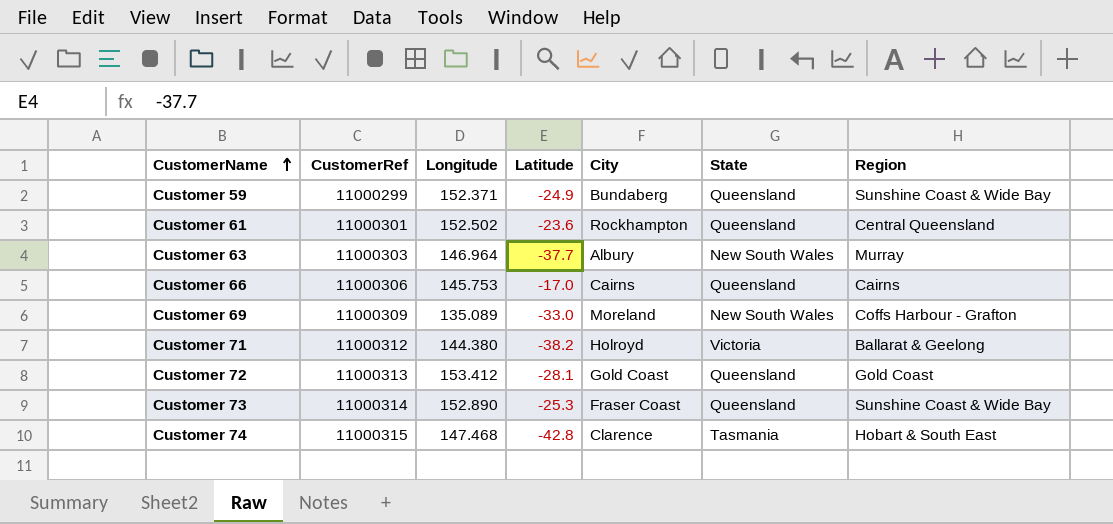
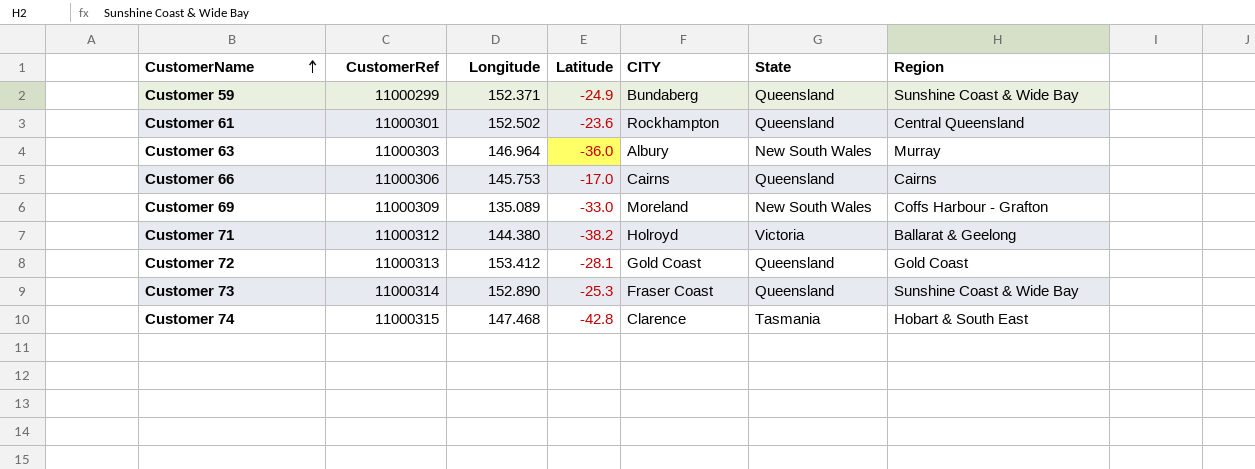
column name: City -> CITY
Customer 63 | Latitude: -37.7 -> -36.0

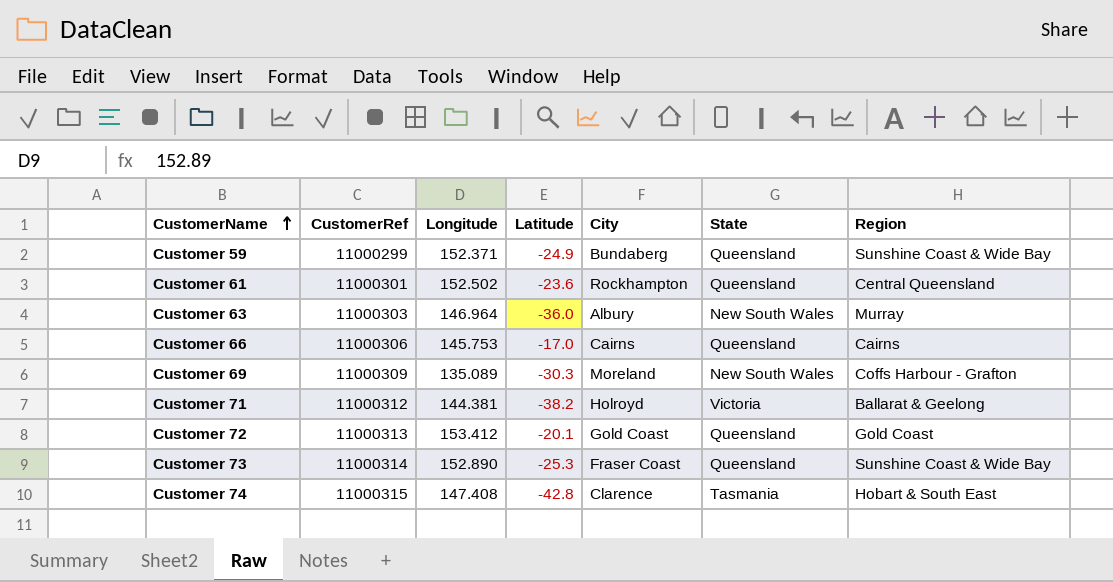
column name: CITY -> City
Customer 69 | Latitude: -33.0 -> -30.3
Customer 71 | Longitude: 144.380 -> 144.381
Customer 72 | Latitude: -28.1 -> -20.1
Customer 74 | Longitude: 147.468 -> 147.408

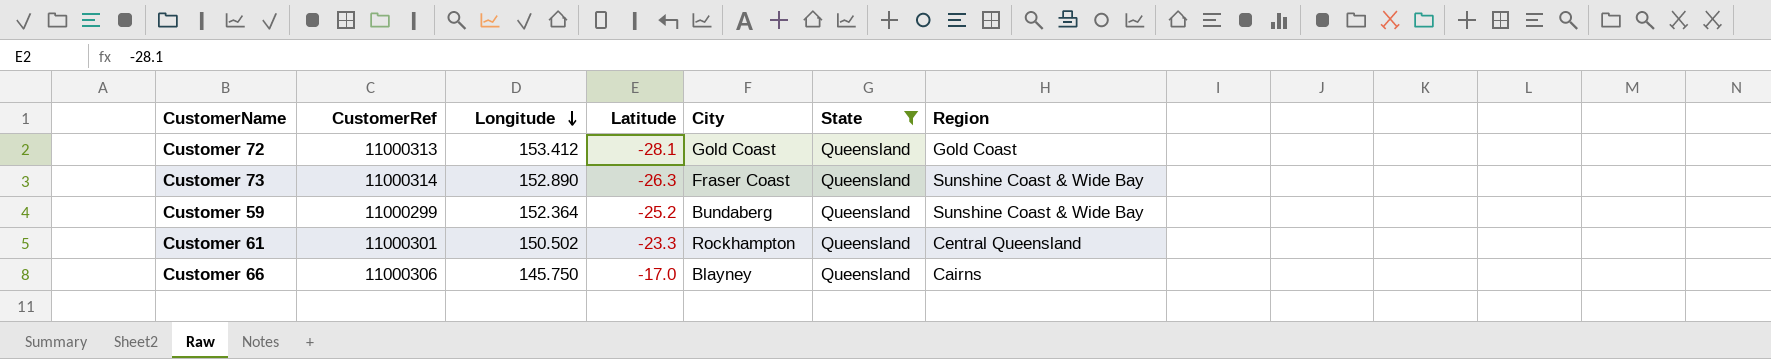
filter: none -> State = Queensland
row order: CustomerName ascending -> Longitude descending
Customer 72 | Latitude: -20.1 -> -28.1
Customer 73 | Latitude: -25.3 -> -26.3
Customer 59 | Longitude: 152.371 -> 152.364
Customer 59 | Latitude: -24.9 -> -25.2
Customer 61 | Longitude: 152.502 -> 150.502
Customer 61 | Latitude: -23.6 -> -23.3
Customer 66 | Longitude: 145.753 -> 145.750
Customer 66 | City: Cairns -> Blayney

